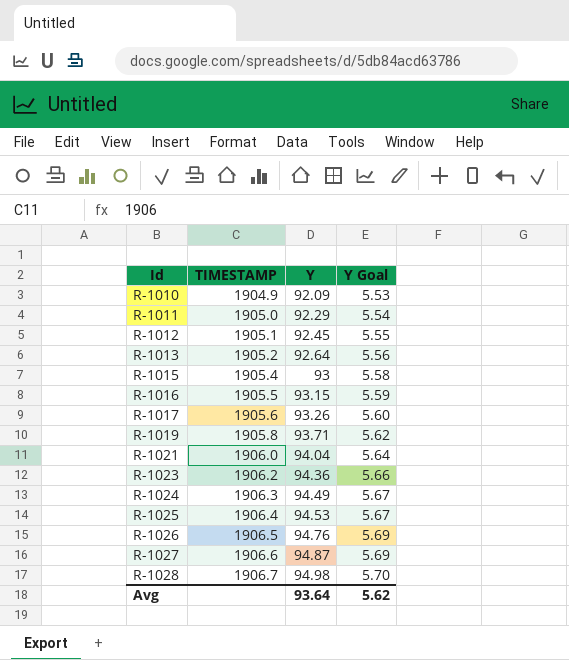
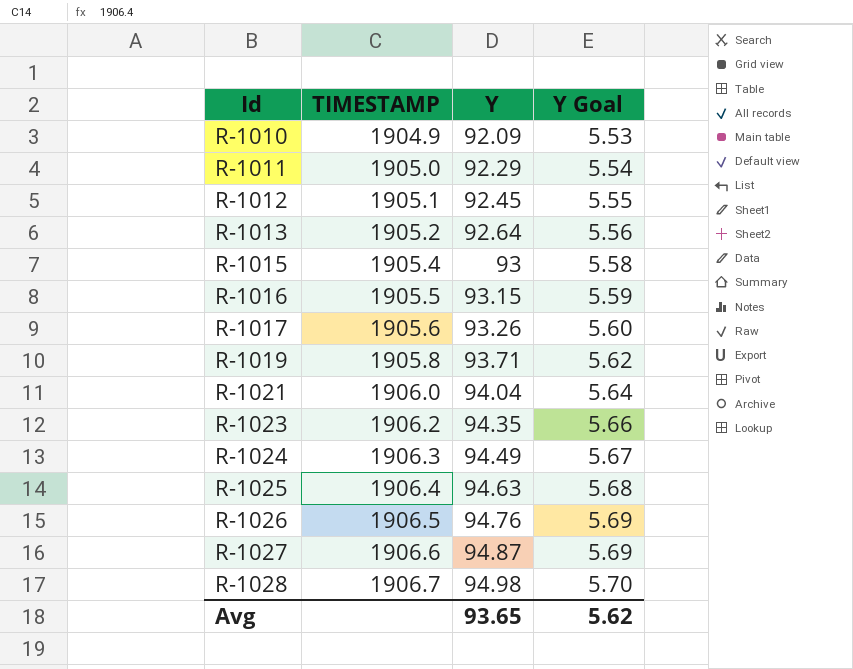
R-1023 | Y: 94.36 -> 94.35
R-1025 | Y: 94.53 -> 94.63
R-1025 | Y Goal: 5.67 -> 5.68
Avg | Y: 93.64 -> 93.65

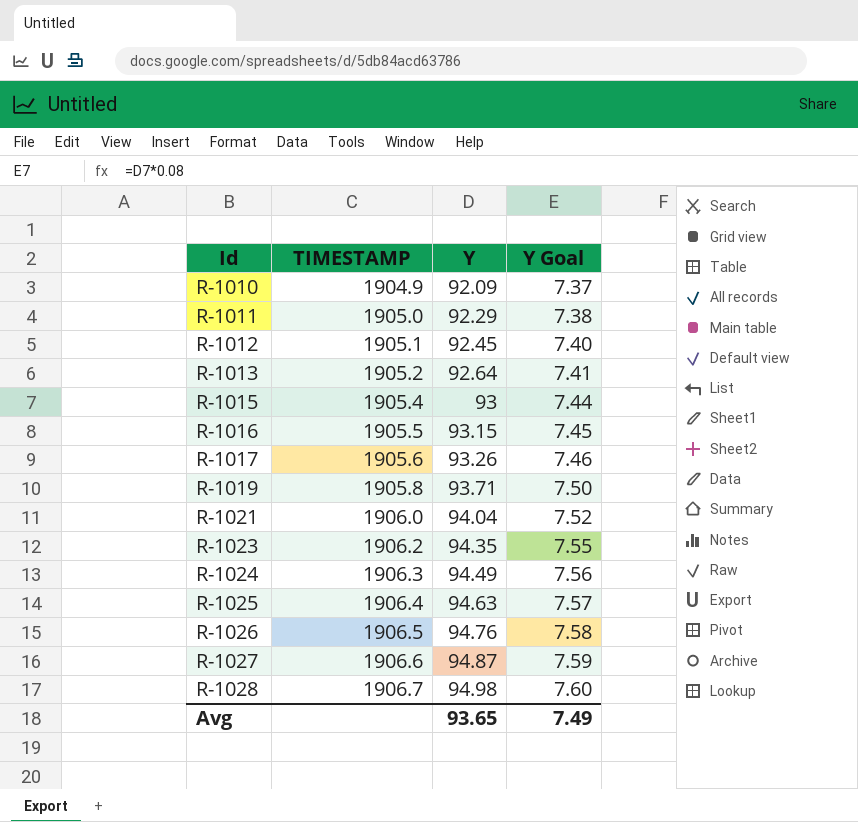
column Y Goal | formula: [Y] * 0.06 -> [Y] * 0.08
Avg | Y Goal: 5.62 -> 7.49

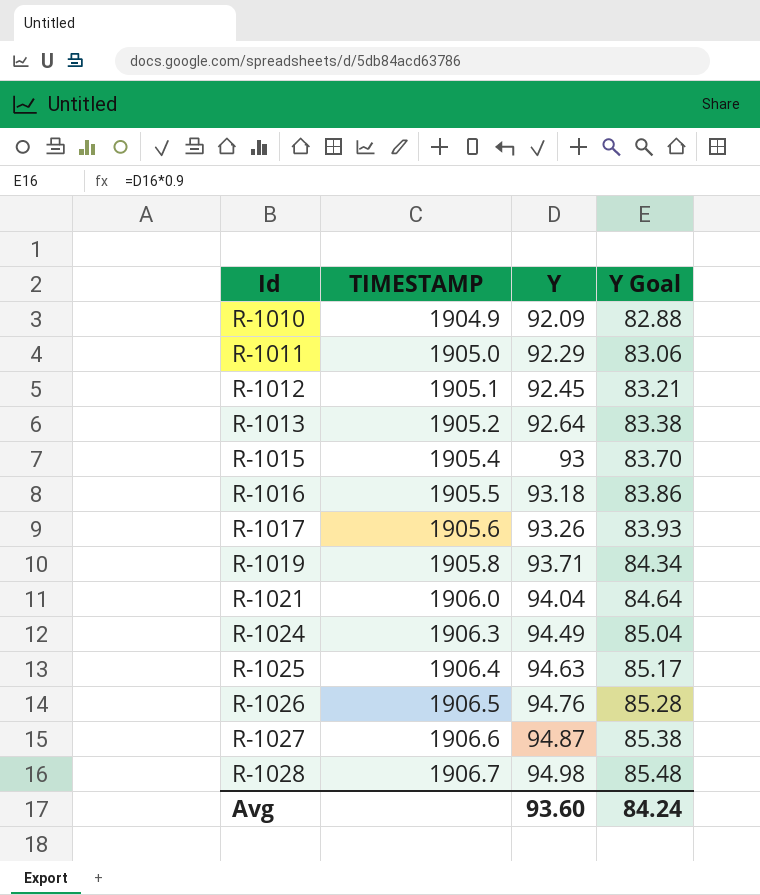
column Y Goal | formula: [Y] * 0.08 -> [Y] * 0.9
row R-1023: 1906.2 | 94.35 | 7.55 -> none
R-1016 | Y: 93.15 -> 93.18
Avg | Y: 93.65 -> 93.60
Avg | Y Goal: 7.49 -> 84.24

